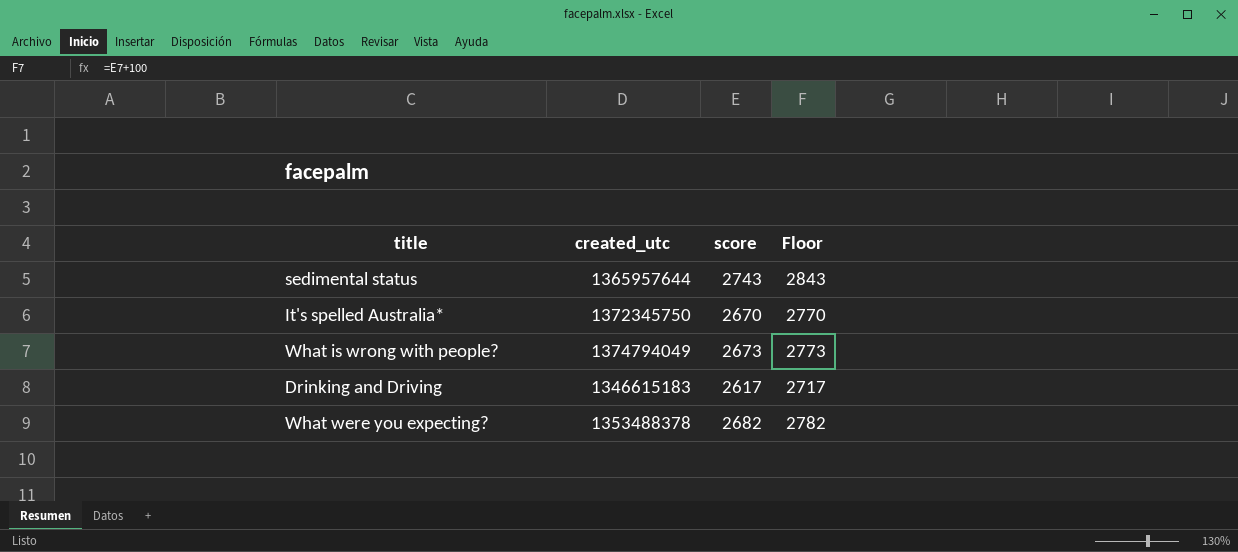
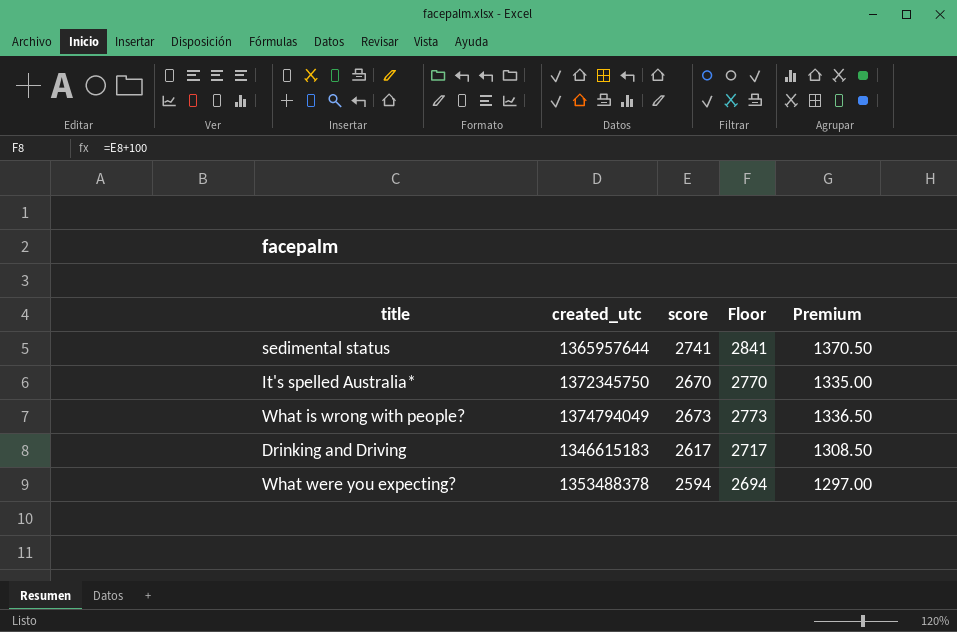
column Premium | formula: none -> [score] * 0.5
sedimental status | score: 2743 -> 2741
sedimental status | Floor: 2843 -> 2841
What were you expecting? | score: 2682 -> 2594
What were you expecting? | Floor: 2782 -> 2694

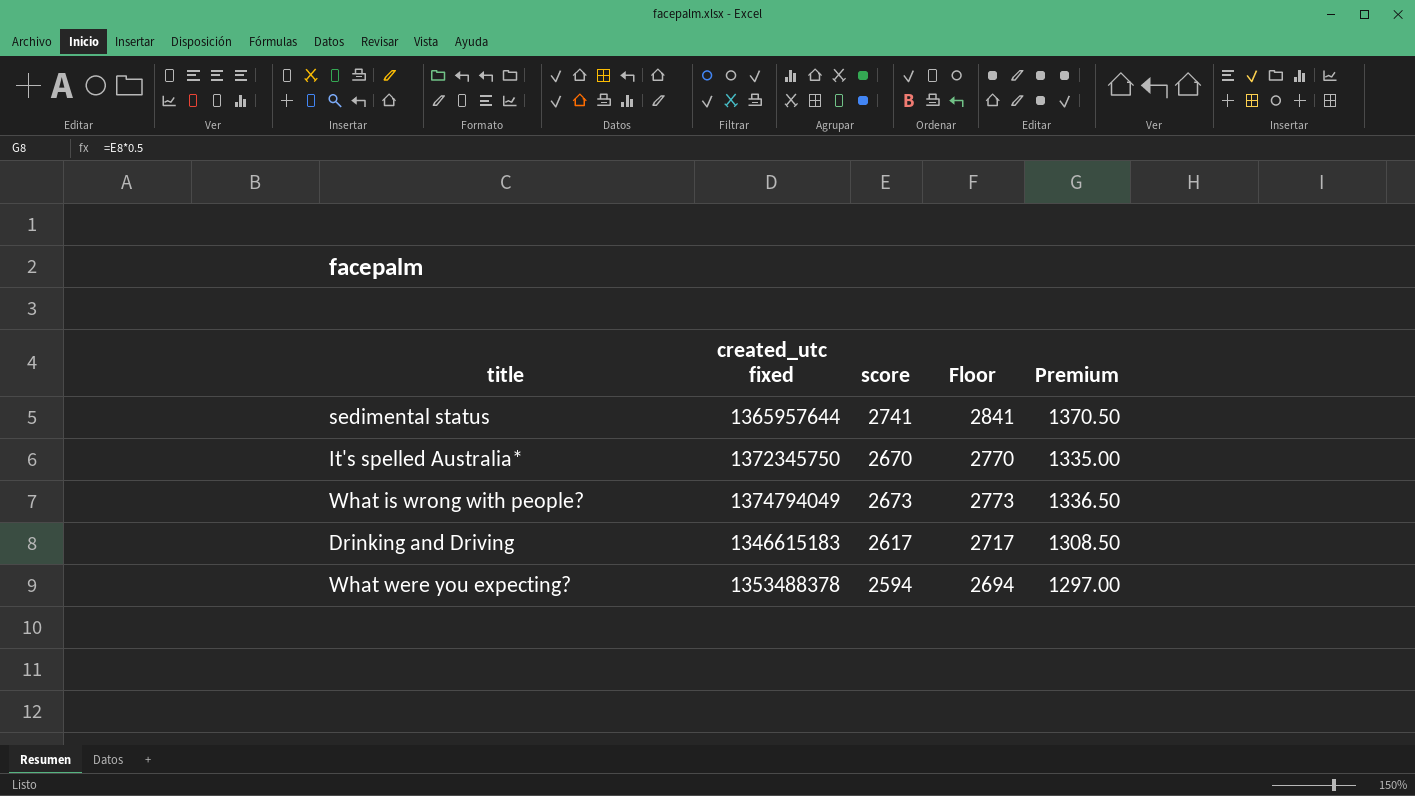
column name: created_utc -> created_utc fixed

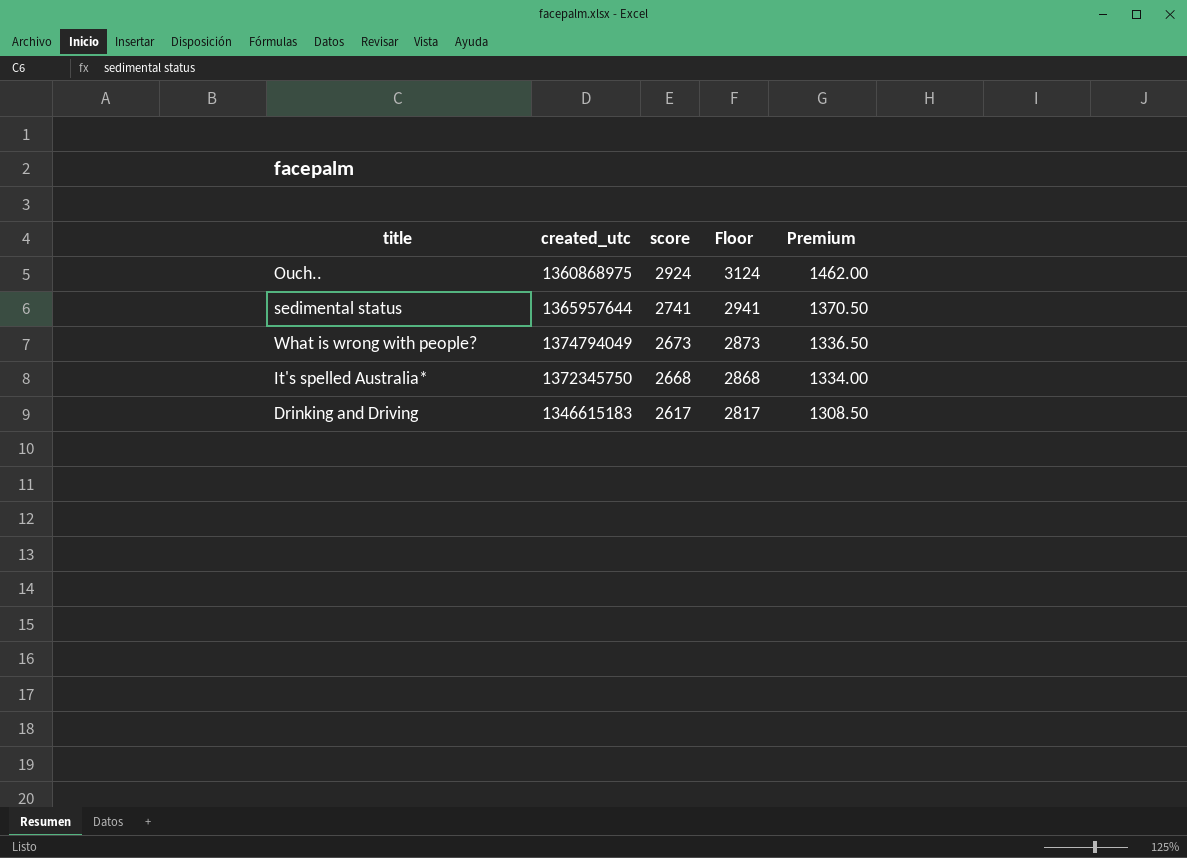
row order: none -> score descending
column name: created_utc fixed -> created_utc
column Floor | formula: [score] + 100 -> [score] + 200
row What were you expecting?: 1353488378 | 2594 | 2694 | 1297.00 -> none
row Ouch..: none -> 1360868975 | 2924 | 3124 | 1462.00
It's spelled Australia* | score: 2670 -> 2668
It's spelled Australia* | Premium: 1335.00 -> 1334.00

